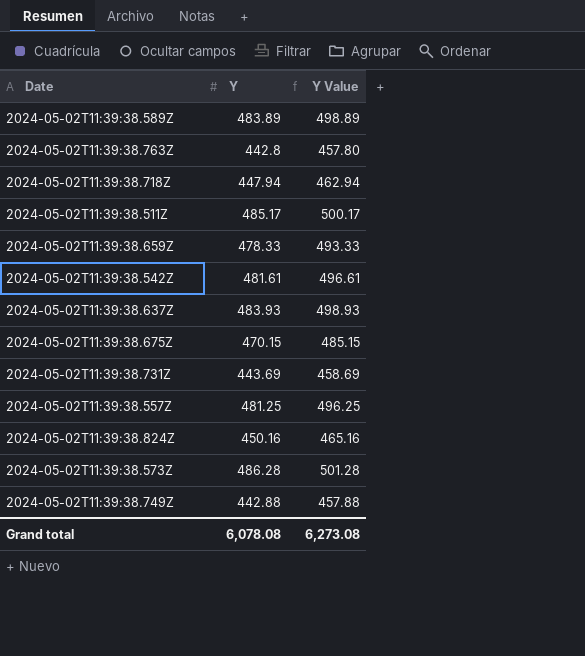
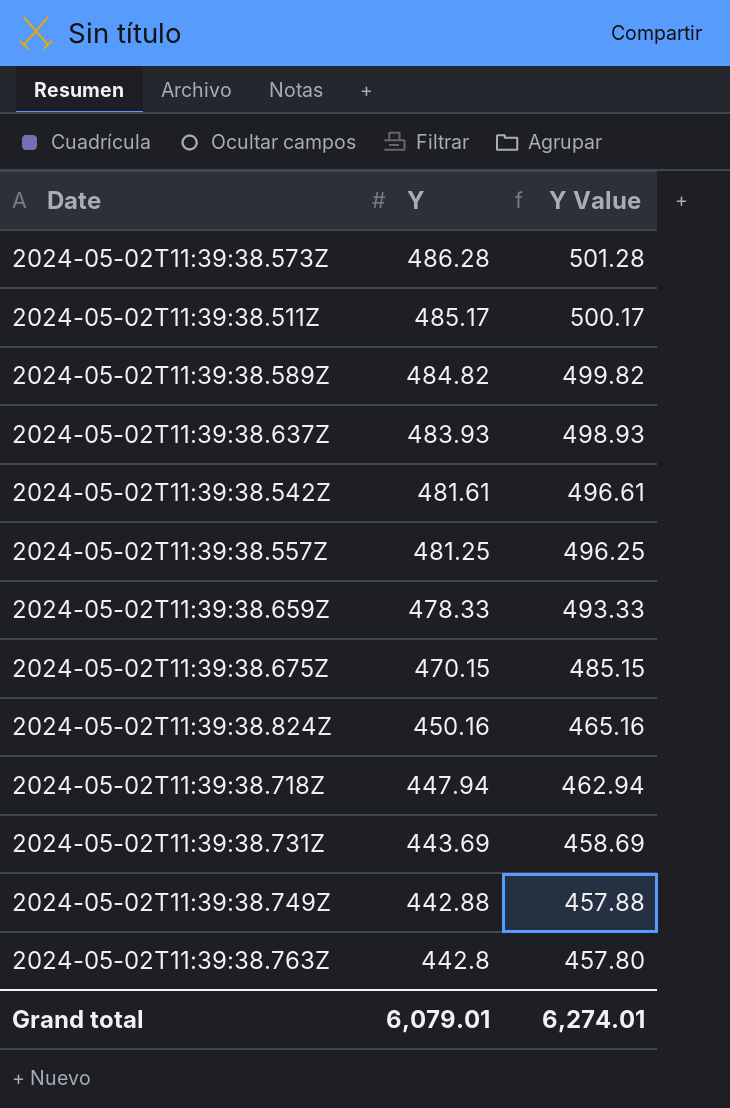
row order: none -> Y descending
2024-05-02T11:39:38.589Z | Y: 483.89 -> 484.82
2024-05-02T11:39:38.589Z | Y Value: 498.89 -> 499.82
Grand total | Y: 6,078.08 -> 6,079.01
Grand total | Y Value: 6,273.08 -> 6,274.01

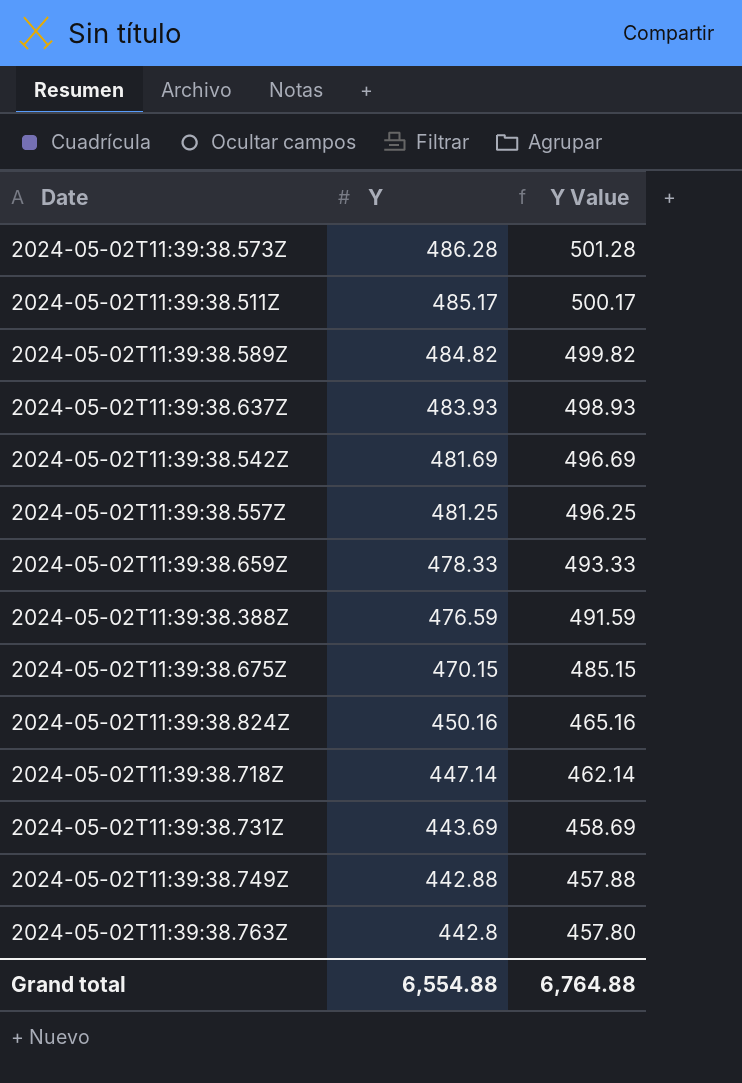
2024-05-02T11:39:38.542Z | Y: 481.61 -> 481.69
2024-05-02T11:39:38.542Z | Y Value: 496.61 -> 496.69
row 2024-05-02T11:39:38.388Z: none -> 476.59 | 491.59
2024-05-02T11:39:38.718Z | Y: 447.94 -> 447.14
2024-05-02T11:39:38.718Z | Y Value: 462.94 -> 462.14
Grand total | Y: 6,079.01 -> 6,554.88
Grand total | Y Value: 6,274.01 -> 6,764.88

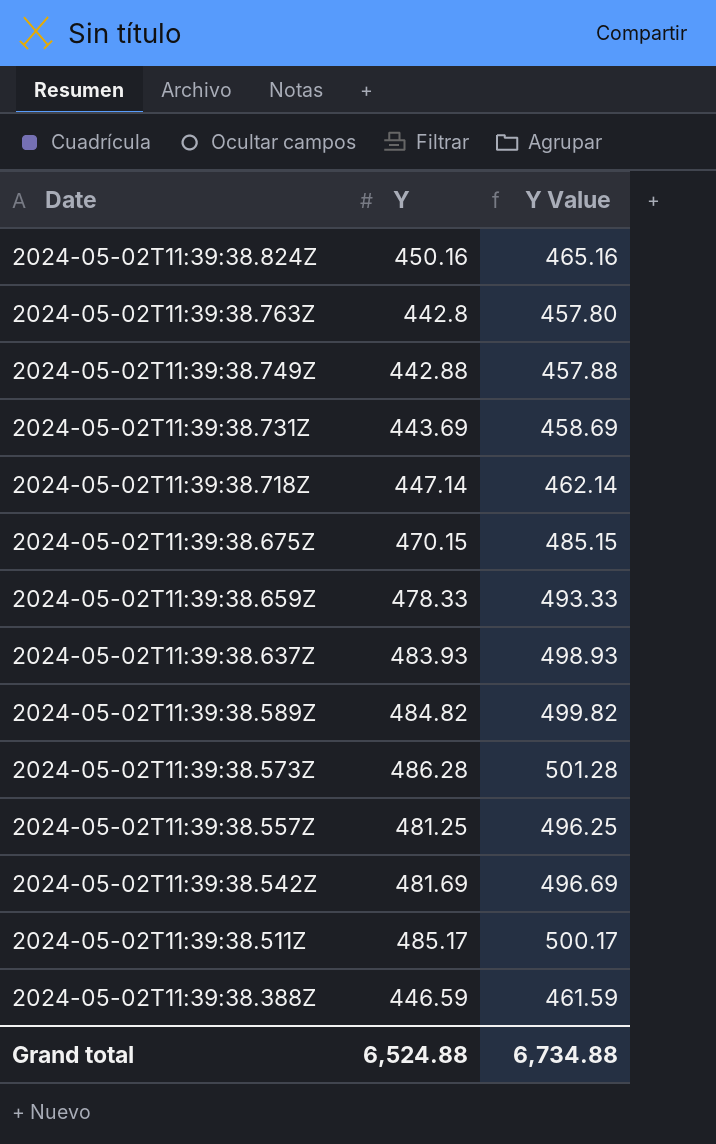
row order: Y descending -> Date descending
2024-05-02T11:39:38.388Z | Y: 476.59 -> 446.59
2024-05-02T11:39:38.388Z | Y Value: 491.59 -> 461.59
Grand total | Y: 6,554.88 -> 6,524.88
Grand total | Y Value: 6,764.88 -> 6,734.88

